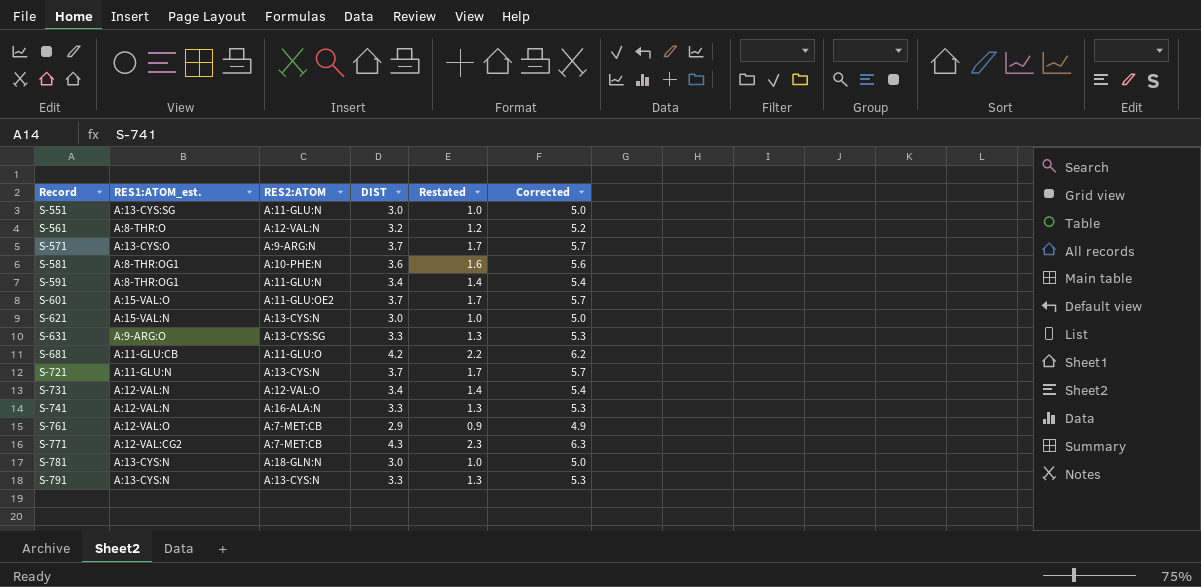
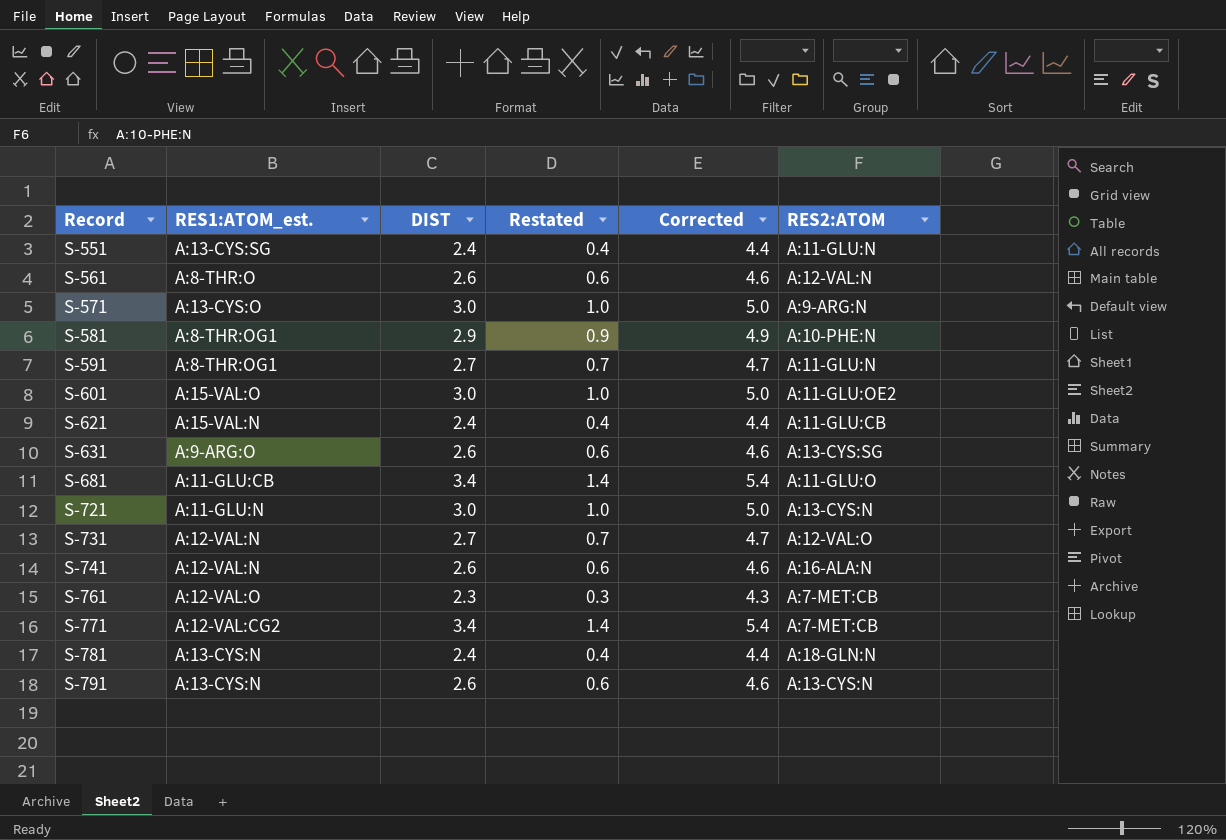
column RES2:ATOM | position: 3 -> 6
S-551 | DIST: 3.0 -> 2.4
S-551 | Restated: 1.0 -> 0.4
S-551 | Corrected: 5.0 -> 4.4
S-561 | DIST: 3.2 -> 2.6
S-561 | Restated: 1.2 -> 0.6
S-561 | Corrected: 5.2 -> 4.6
S-571 | DIST: 3.7 -> 3.0
S-571 | Restated: 1.7 -> 1.0
S-571 | Corrected: 5.7 -> 5.0
S-581 | DIST: 3.6 -> 2.9
S-581 | Restated: 1.6 -> 0.9
S-581 | Corrected: 5.6 -> 4.9
S-591 | DIST: 3.4 -> 2.7
S-591 | Restated: 1.4 -> 0.7
S-591 | Corrected: 5.4 -> 4.7
S-601 | DIST: 3.7 -> 3.0
S-601 | Restated: 1.7 -> 1.0
S-601 | Corrected: 5.7 -> 5.0
S-621 | DIST: 3.0 -> 2.4
S-621 | Restated: 1.0 -> 0.4
S-621 | Corrected: 5.0 -> 4.4
S-621 | RES2:ATOM: A:13-CYS:N -> A:11-GLU:CB
S-631 | DIST: 3.3 -> 2.6
S-631 | Restated: 1.3 -> 0.6
S-631 | Corrected: 5.3 -> 4.6
S-681 | DIST: 4.2 -> 3.4
S-681 | Restated: 2.2 -> 1.4
S-681 | Corrected: 6.2 -> 5.4
S-721 | DIST: 3.7 -> 3.0
S-721 | Restated: 1.7 -> 1.0
S-721 | Corrected: 5.7 -> 5.0
S-731 | DIST: 3.4 -> 2.7
S-731 | Restated: 1.4 -> 0.7
S-731 | Corrected: 5.4 -> 4.7
S-741 | DIST: 3.3 -> 2.6
S-741 | Restated: 1.3 -> 0.6
S-741 | Corrected: 5.3 -> 4.6
S-761 | DIST: 2.9 -> 2.3
S-761 | Restated: 0.9 -> 0.3
S-761 | Corrected: 4.9 -> 4.3
S-771 | DIST: 4.3 -> 3.4
S-771 | Restated: 2.3 -> 1.4
S-771 | Corrected: 6.3 -> 5.4
S-781 | DIST: 3.0 -> 2.4
S-781 | Restated: 1.0 -> 0.4
S-781 | Corrected: 5.0 -> 4.4
S-791 | DIST: 3.3 -> 2.6
S-791 | Restated: 1.3 -> 0.6
S-791 | Corrected: 5.3 -> 4.6

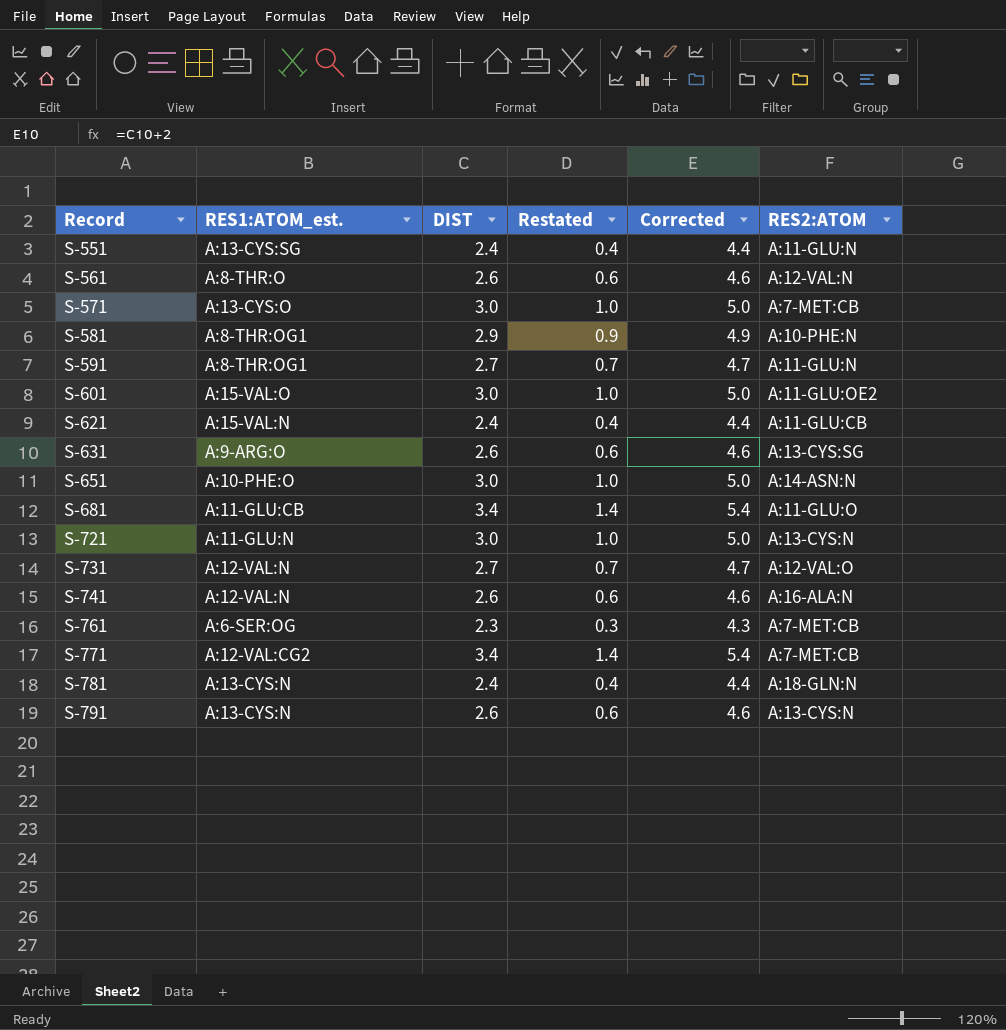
S-571 | RES2:ATOM: A:9-ARG:N -> A:7-MET:CB
row S-651: none -> A:10-PHE:O | 3.0 | 1.0 | 5.0 | A:14-ASN:N
S-761 | RES1:ATOM_est.: A:12-VAL:O -> A:6-SER:OG

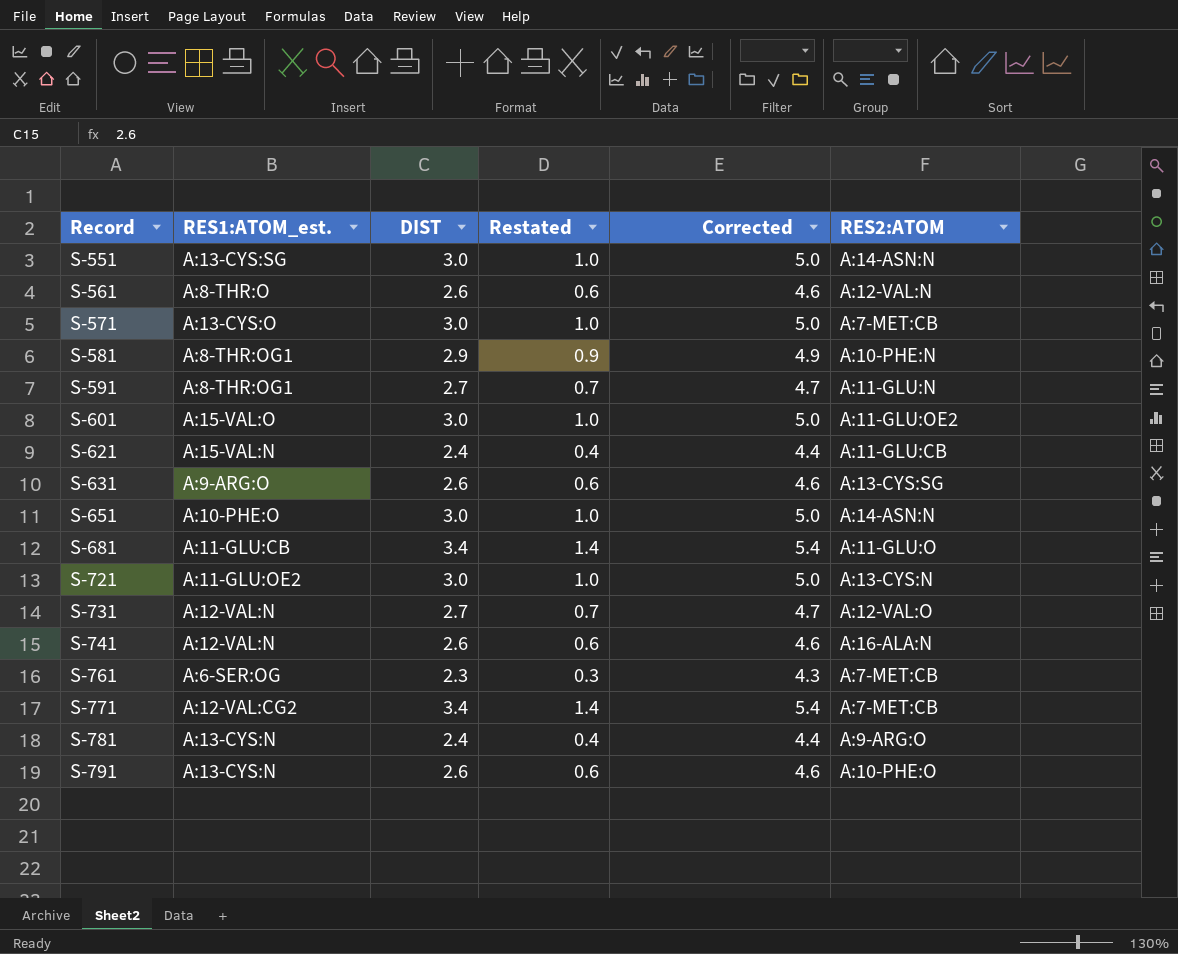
S-551 | DIST: 2.4 -> 3.0
S-551 | Restated: 0.4 -> 1.0
S-551 | Corrected: 4.4 -> 5.0
S-551 | RES2:ATOM: A:11-GLU:N -> A:14-ASN:N
S-721 | RES1:ATOM_est.: A:11-GLU:N -> A:11-GLU:OE2
S-781 | RES2:ATOM: A:18-GLN:N -> A:9-ARG:O
S-791 | RES2:ATOM: A:13-CYS:N -> A:10-PHE:O

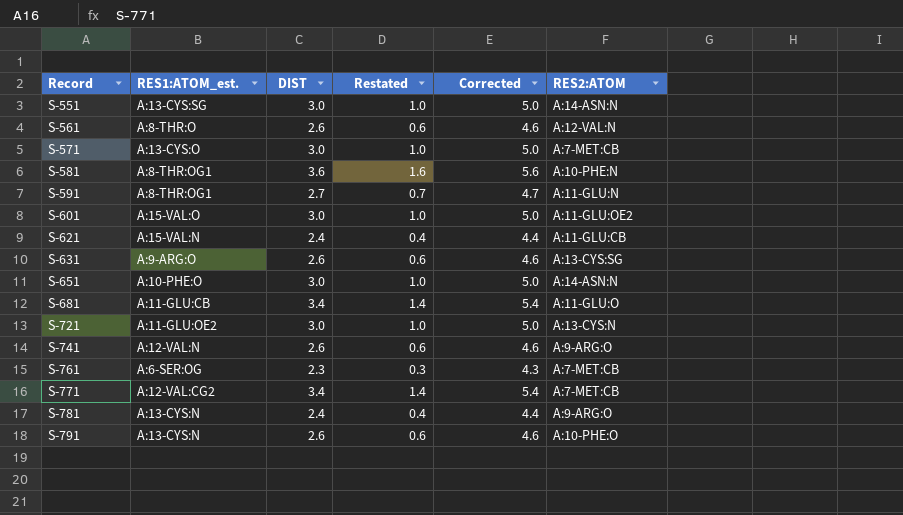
row S-731: A:12-VAL:N | 2.7 | 0.7 | 4.7 | A:12-VAL:O -> none
S-581 | DIST: 2.9 -> 3.6
S-581 | Restated: 0.9 -> 1.6
S-581 | Corrected: 4.9 -> 5.6
S-741 | RES2:ATOM: A:16-ALA:N -> A:9-ARG:O

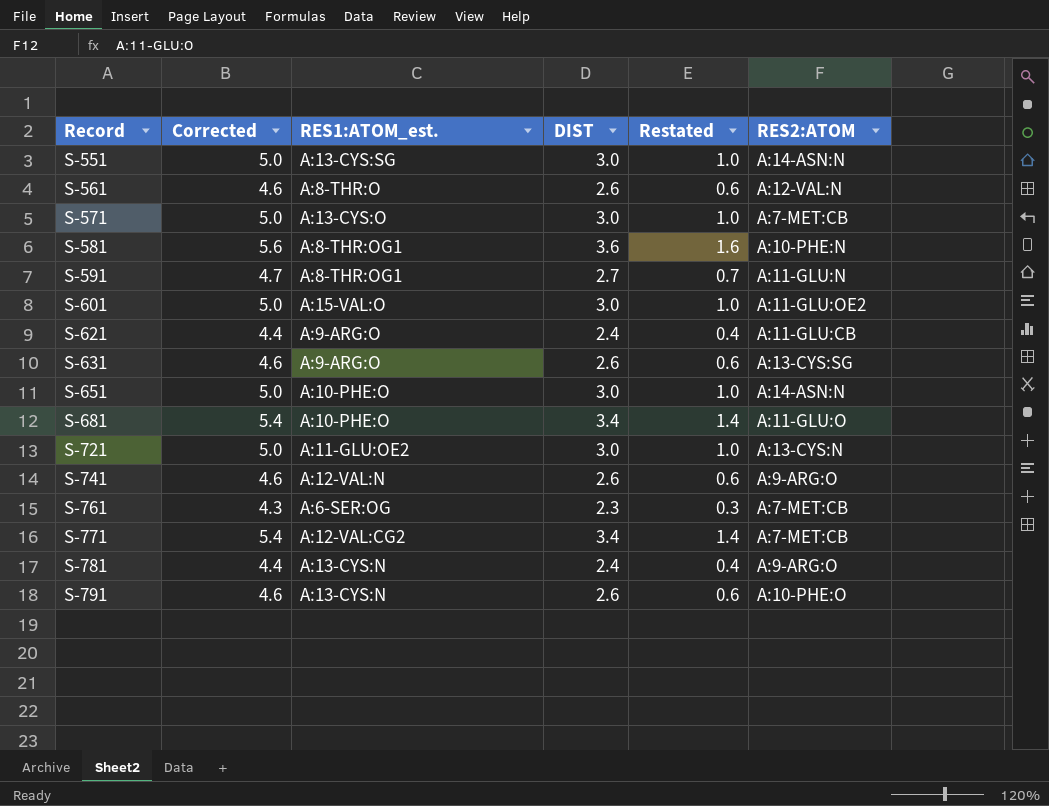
column Corrected | position: 5 -> 2
S-621 | RES1:ATOM_est.: A:15-VAL:N -> A:9-ARG:O
S-681 | RES1:ATOM_est.: A:11-GLU:CB -> A:10-PHE:O

